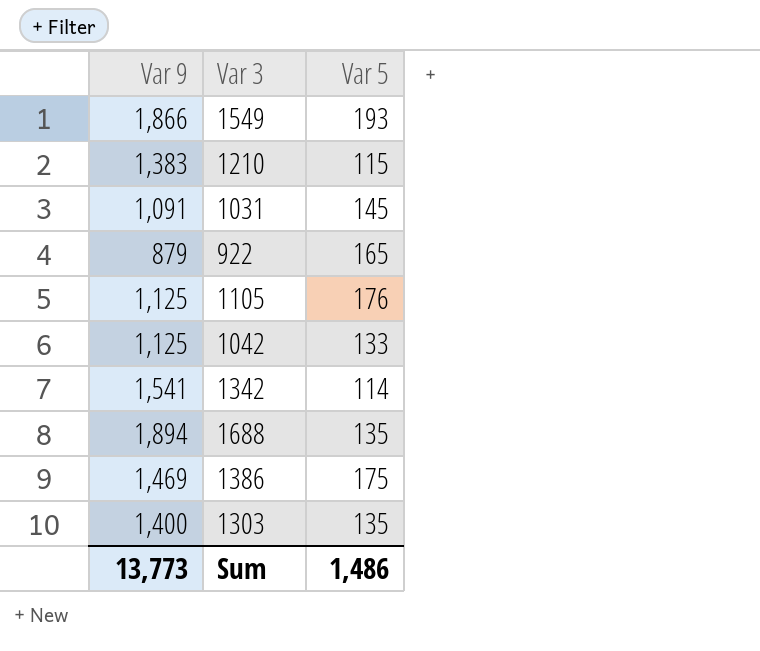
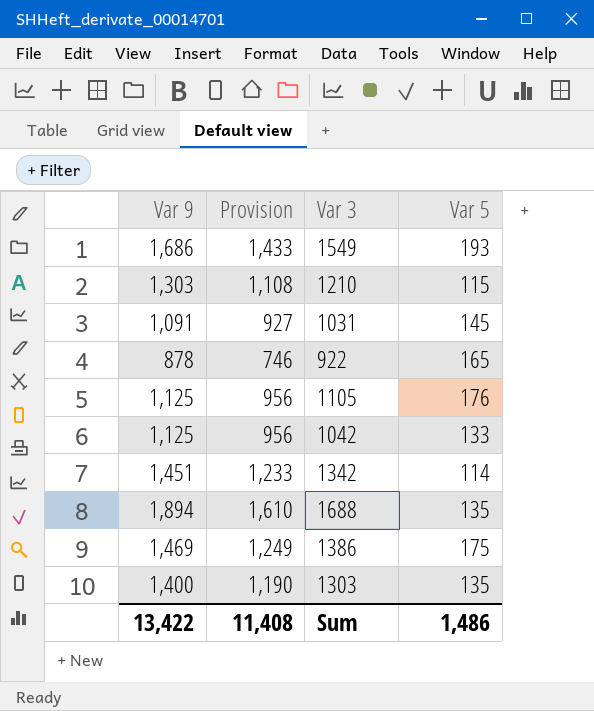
column Provision | formula: none -> [Var 9] * 0.85
1549 | Var 9: 1,866 -> 1,686
1210 | Var 9: 1,383 -> 1,303
922 | Var 9: 879 -> 878
1342 | Var 9: 1,541 -> 1,451
Sum | Var 9: 13,773 -> 13,422

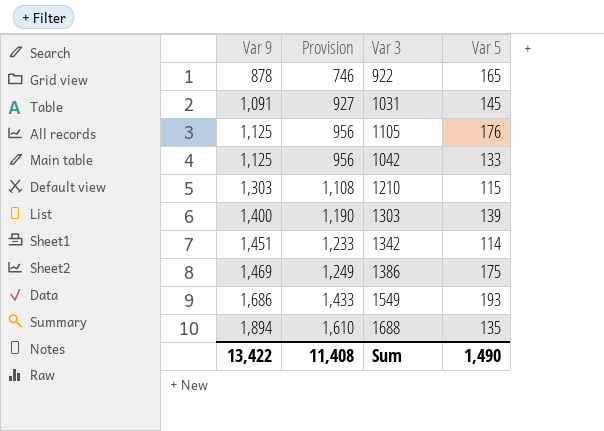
row order: none -> Var 9 ascending
1303 | Var 5: 135 -> 139
Sum | Var 5: 1,486 -> 1,490

